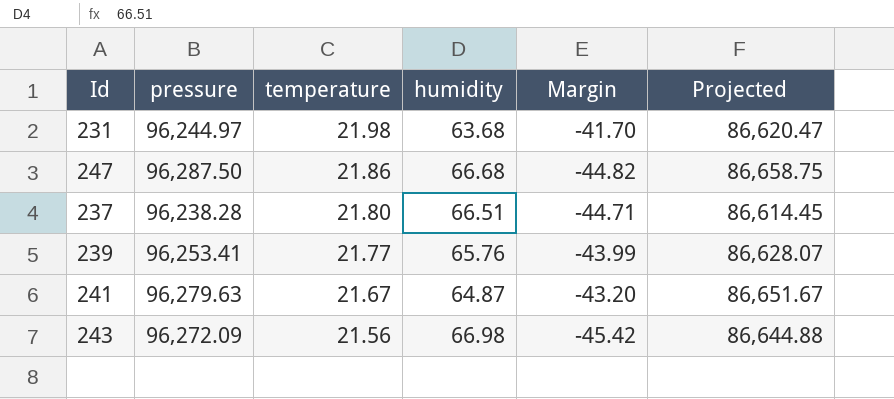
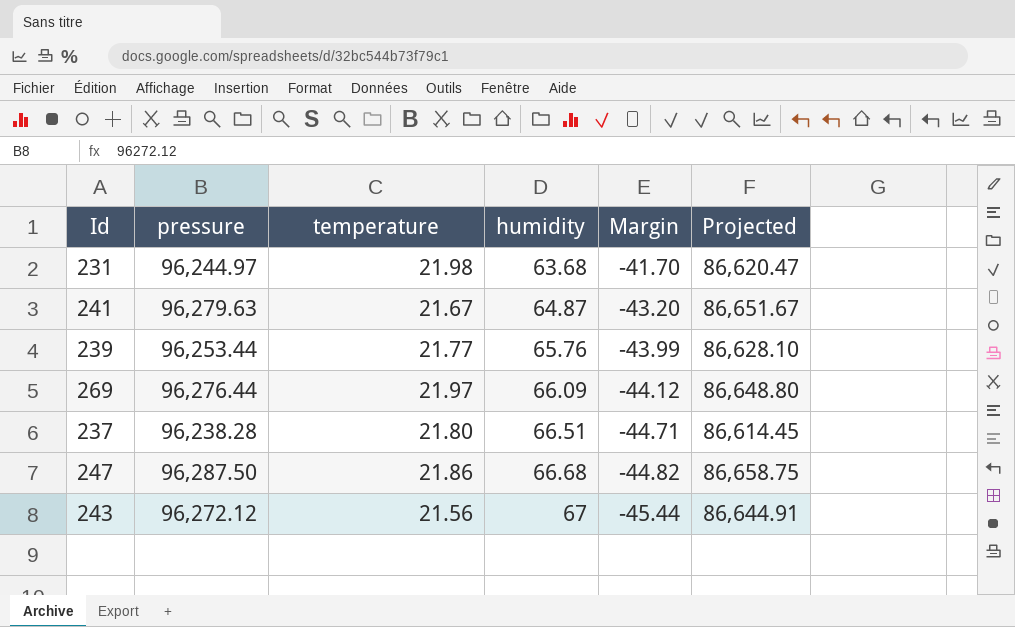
row order: temperature descending -> humidity ascending
239 | pressure: 96,253.41 -> 96,253.44
239 | Projected: 86,628.07 -> 86,628.10
row 269: none -> 96,276.44 | 21.97 | 66.09 | -44.12 | 86,648.80
243 | pressure: 96,272.09 -> 96,272.12
243 | humidity: 66.98 -> 67
243 | Margin: -45.42 -> -45.44
243 | Projected: 86,644.88 -> 86,644.91

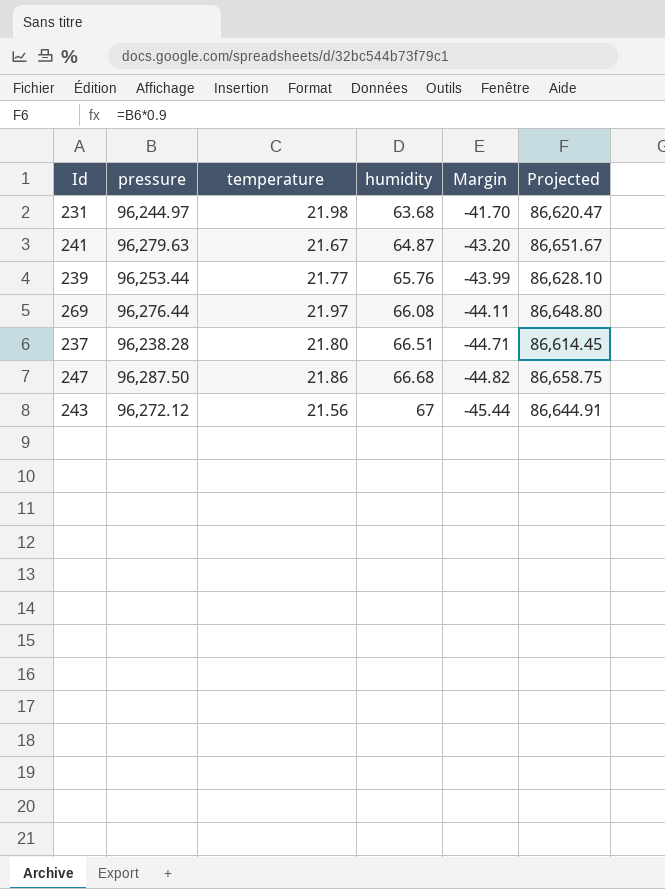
269 | humidity: 66.09 -> 66.08
269 | Margin: -44.12 -> -44.11

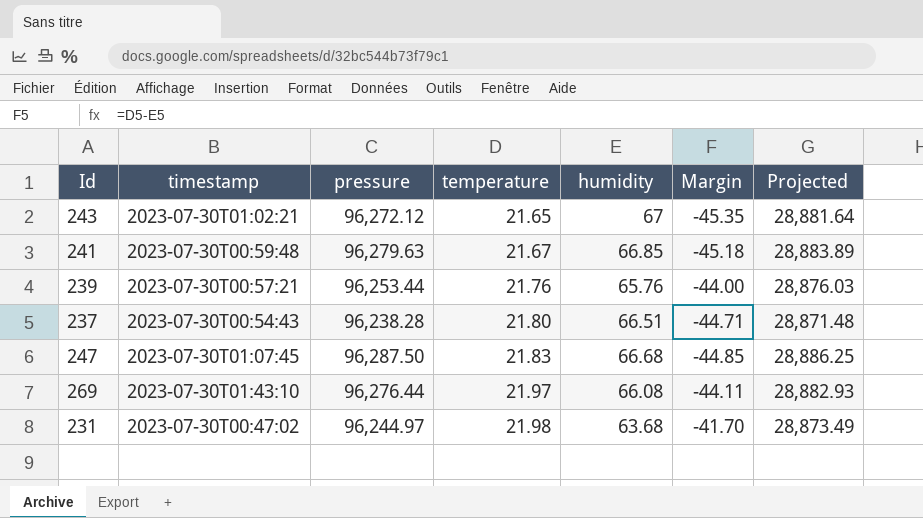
row order: humidity ascending -> temperature ascending
column timestamp | position: none -> 2
column Projected | formula: [pressure] * 0.9 -> [pressure] * 0.3
243 | temperature: 21.56 -> 21.65
243 | Margin: -45.44 -> -45.35
241 | humidity: 64.87 -> 66.85
241 | Margin: -43.20 -> -45.18
239 | temperature: 21.77 -> 21.76
239 | Margin: -43.99 -> -44.00
247 | temperature: 21.86 -> 21.83
247 | Margin: -44.82 -> -44.85

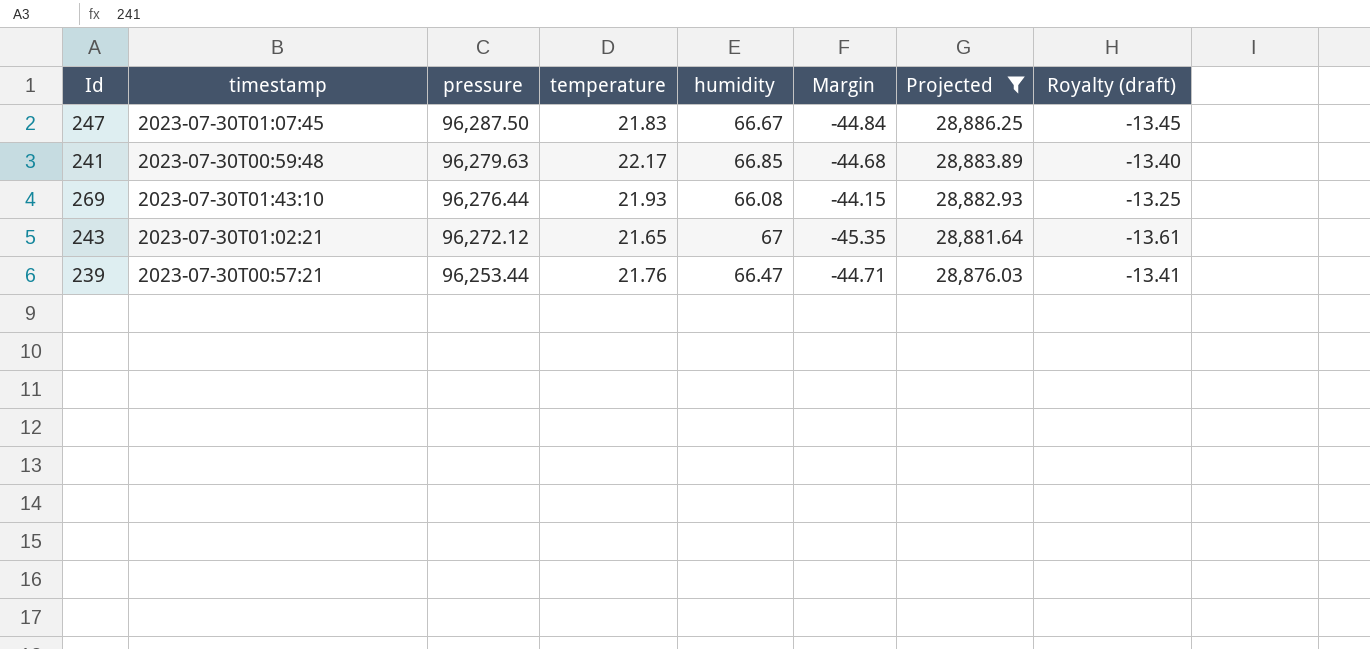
filter: none -> Projected >= 28,876.03
row order: temperature ascending -> pressure descending
column Royalty (draft) | formula: none -> [Margin] * 0.3
247 | humidity: 66.68 -> 66.67
247 | Margin: -44.85 -> -44.84
241 | temperature: 21.67 -> 22.17
241 | Margin: -45.18 -> -44.68
269 | temperature: 21.97 -> 21.93
269 | Margin: -44.11 -> -44.15
239 | humidity: 65.76 -> 66.47
239 | Margin: -44.00 -> -44.71

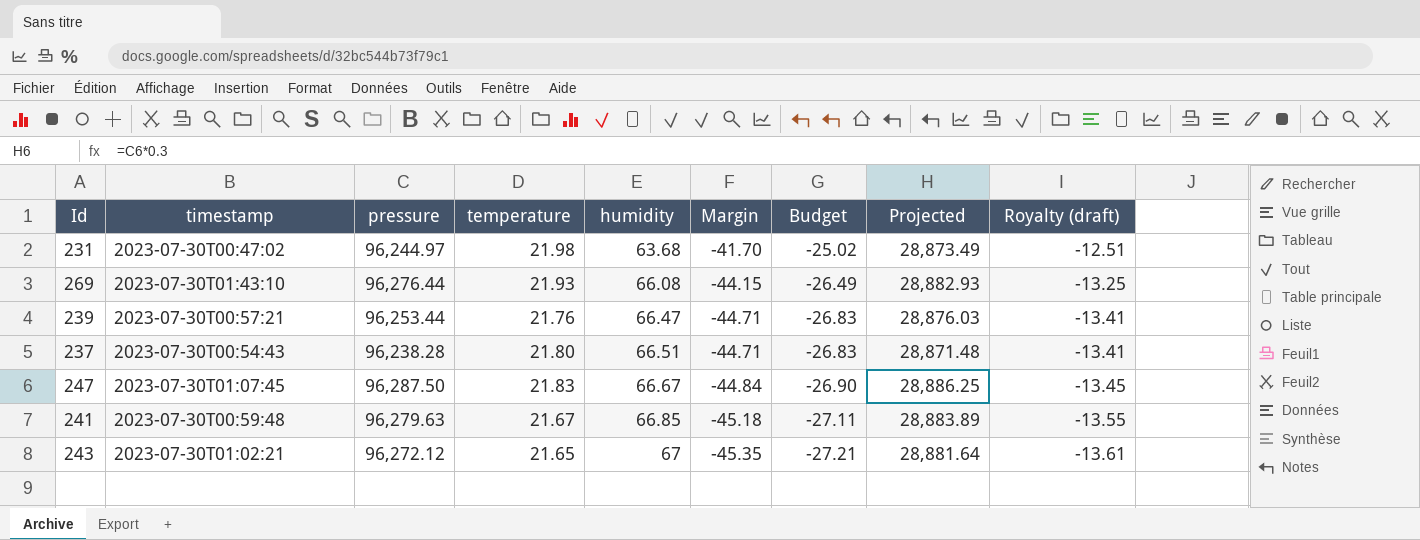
filter: Projected >= 28,876.03 -> none
row order: pressure descending -> humidity ascending
column Budget | formula: none -> [Margin] * 0.6
241 | temperature: 22.17 -> 21.67
241 | Margin: -44.68 -> -45.18
241 | Royalty (draft): -13.40 -> -13.55

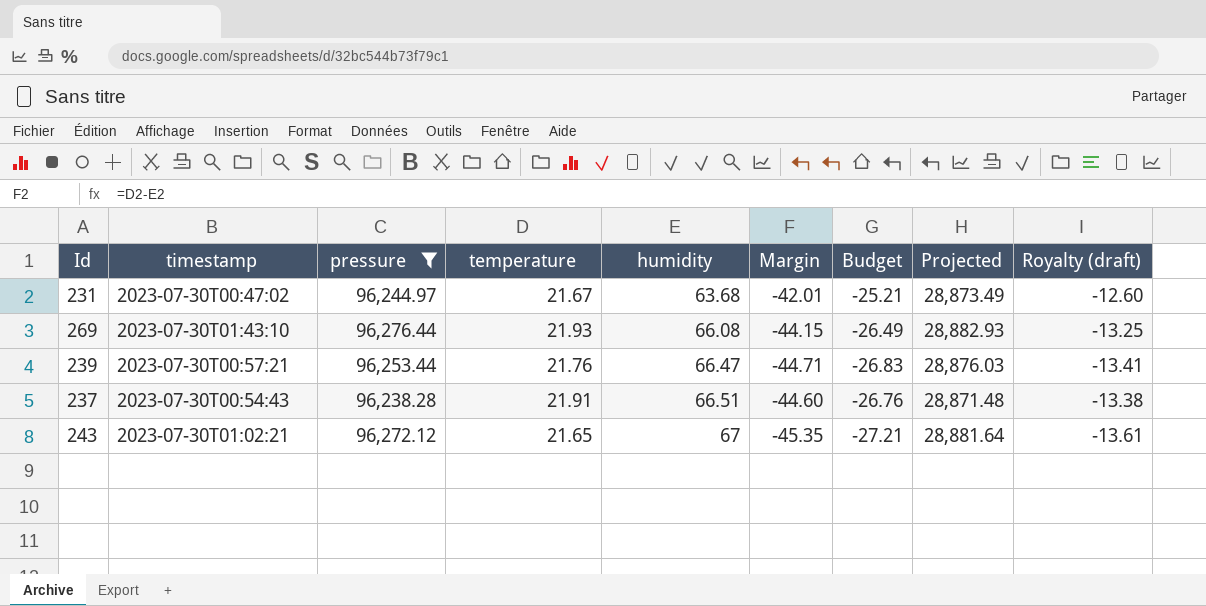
filter: none -> pressure <= 96,276.44
231 | temperature: 21.98 -> 21.67
231 | Margin: -41.70 -> -42.01
231 | Budget: -25.02 -> -25.21
231 | Royalty (draft): -12.51 -> -12.60
237 | temperature: 21.80 -> 21.91
237 | Margin: -44.71 -> -44.60
237 | Budget: -26.83 -> -26.76
237 | Royalty (draft): -13.41 -> -13.38

